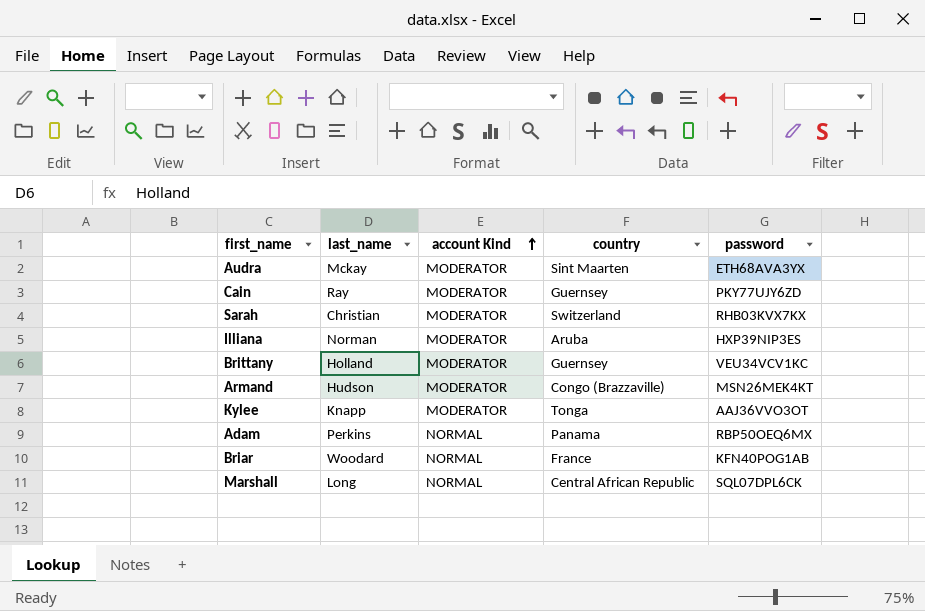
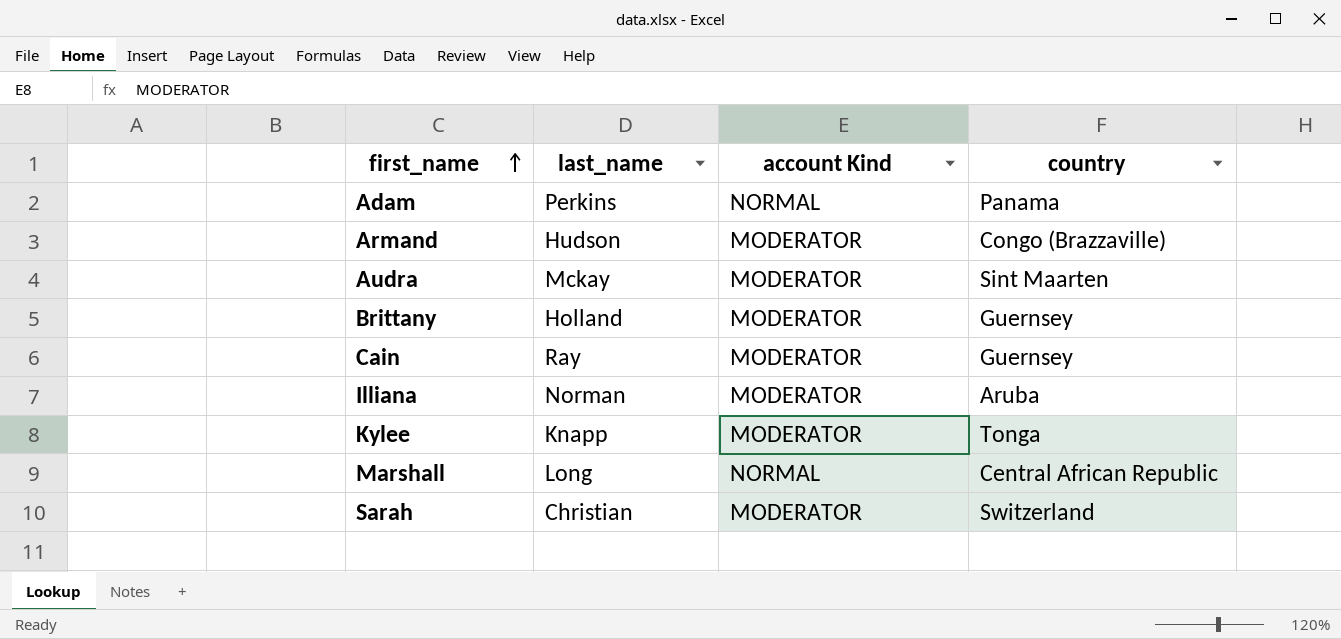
row order: account Kind ascending -> first_name ascending
column password | position: 5 -> none
row Briar: Woodard | NORMAL | France | KFN40POG1AB -> none

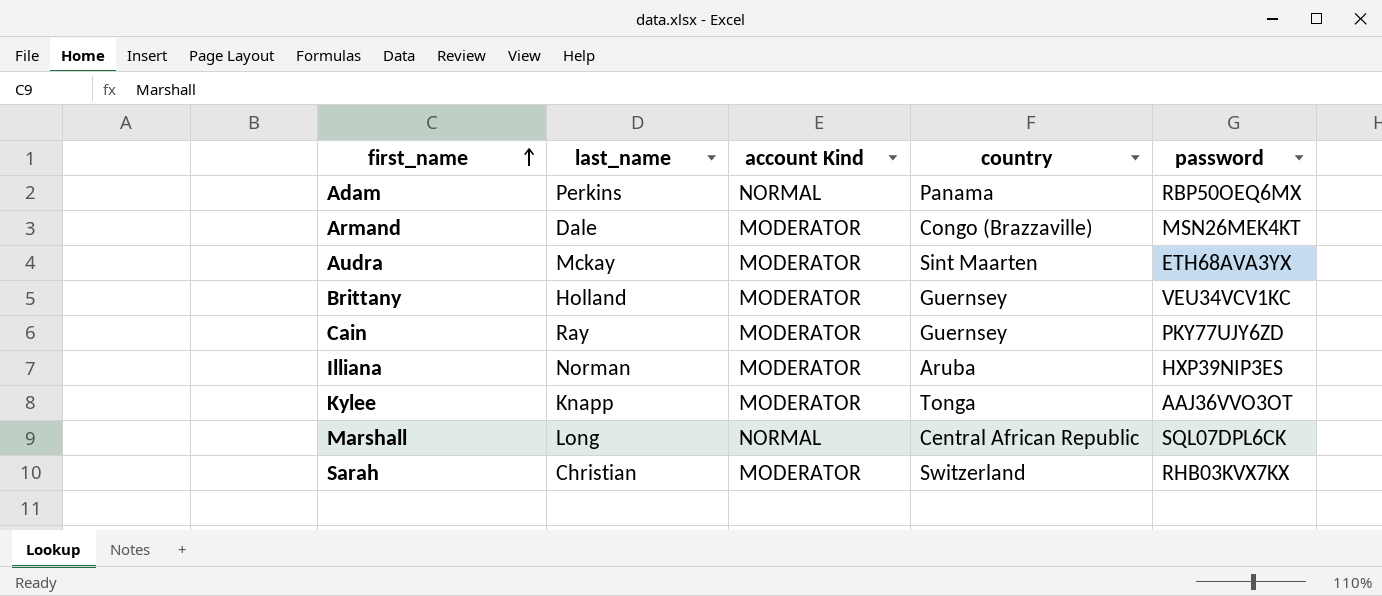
column password | position: none -> 5
Armand | last_name: Hudson -> Dale

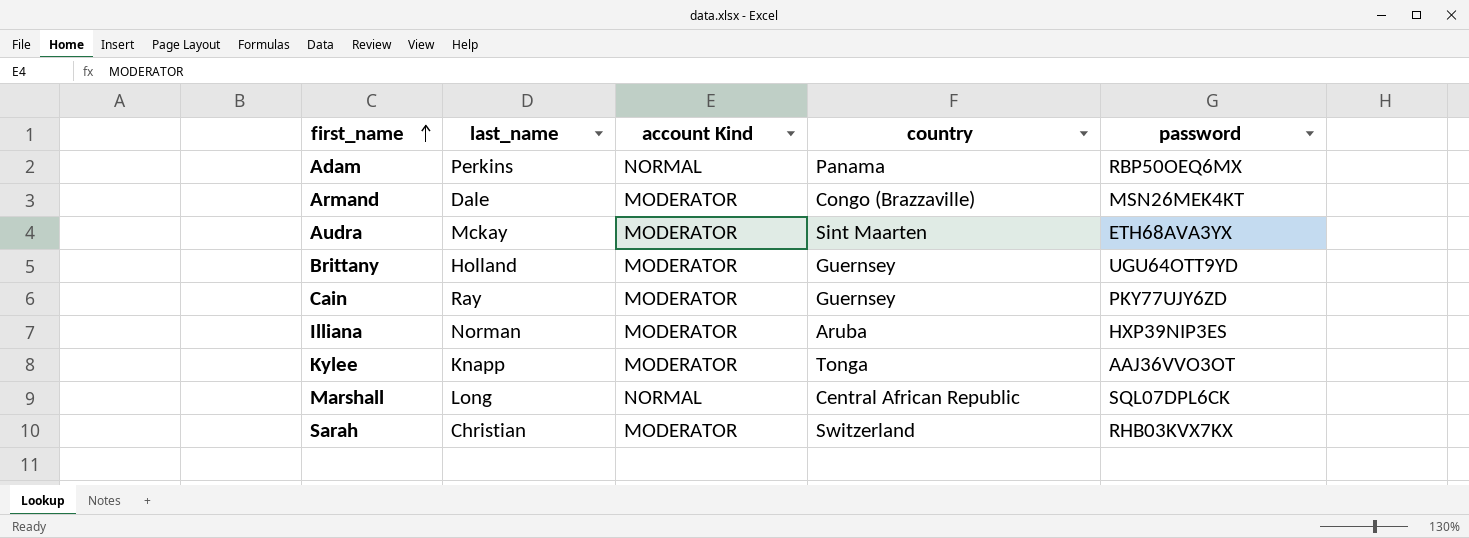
Brittany | password: VEU34VCV1KC -> UGU64OTT9YD

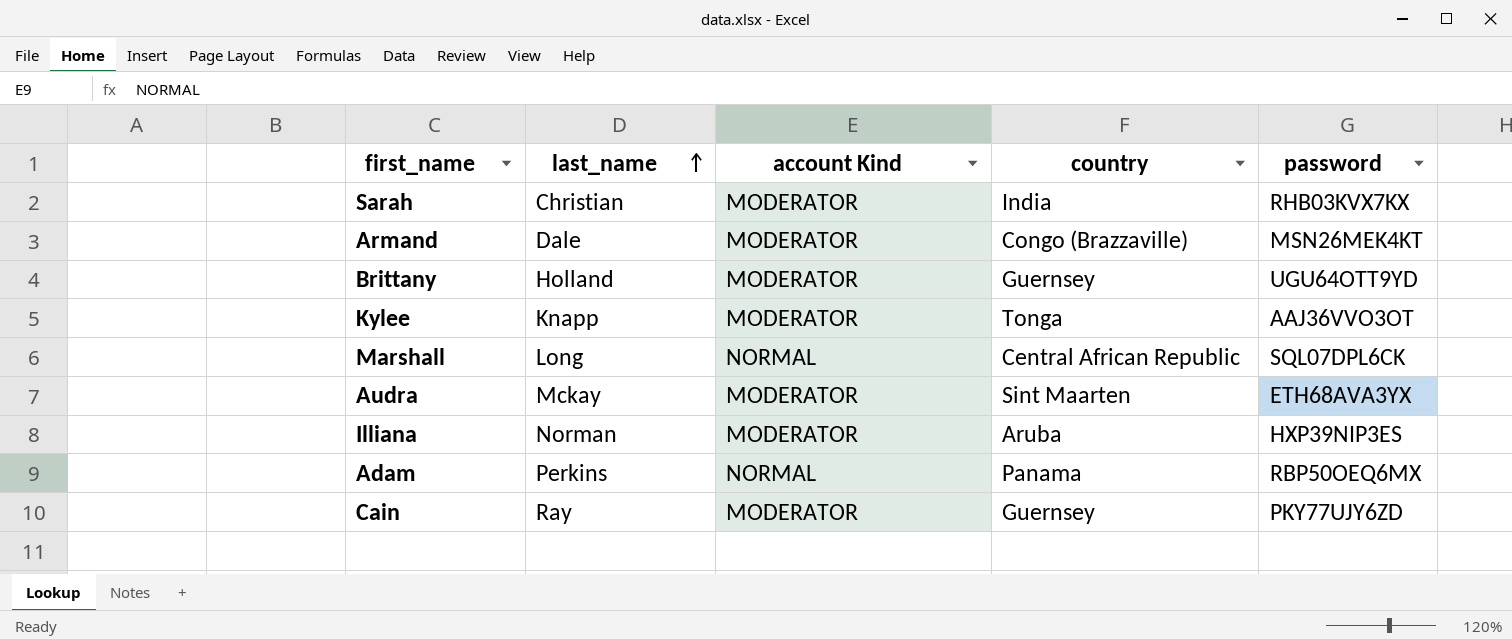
row order: first_name ascending -> last_name ascending
Sarah | country: Switzerland -> India

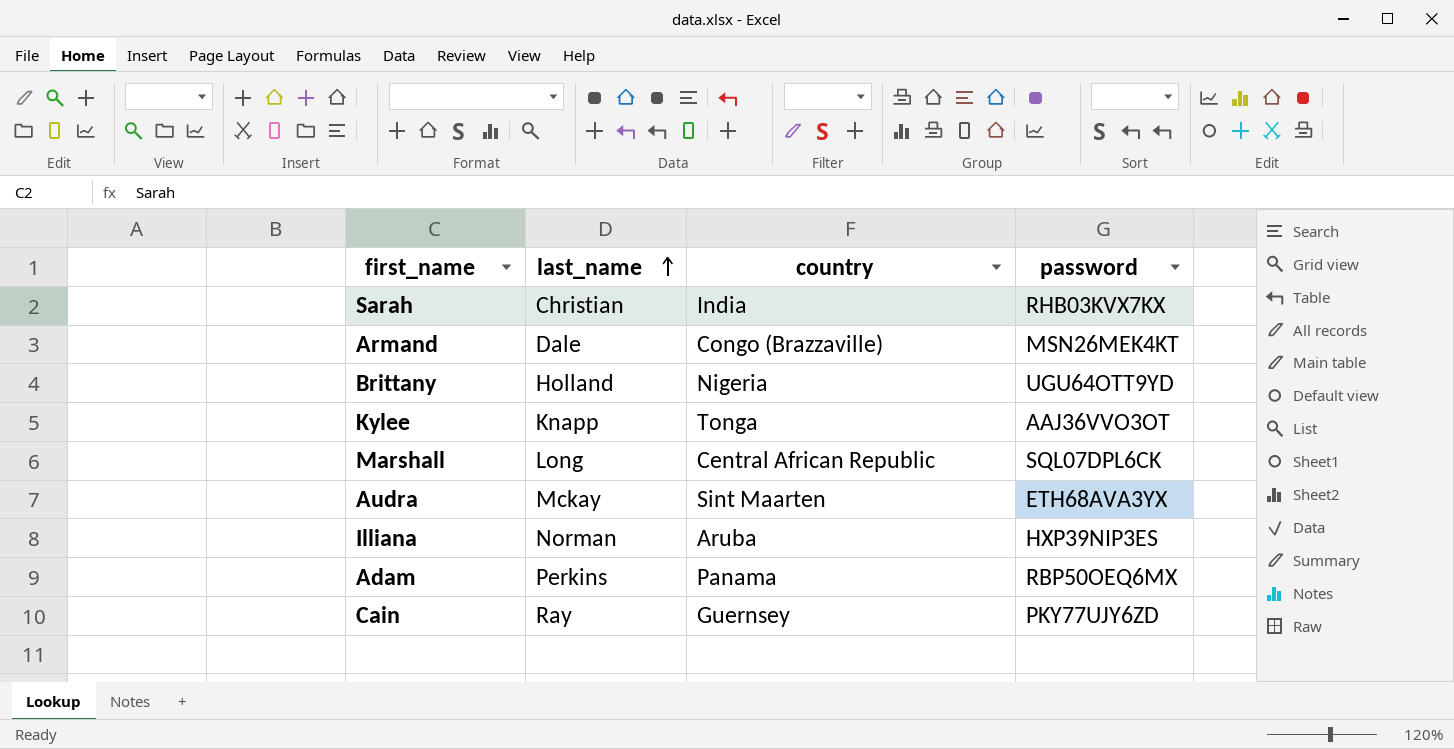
column account Kind | position: 3 -> none
Brittany | country: Guernsey -> Nigeria

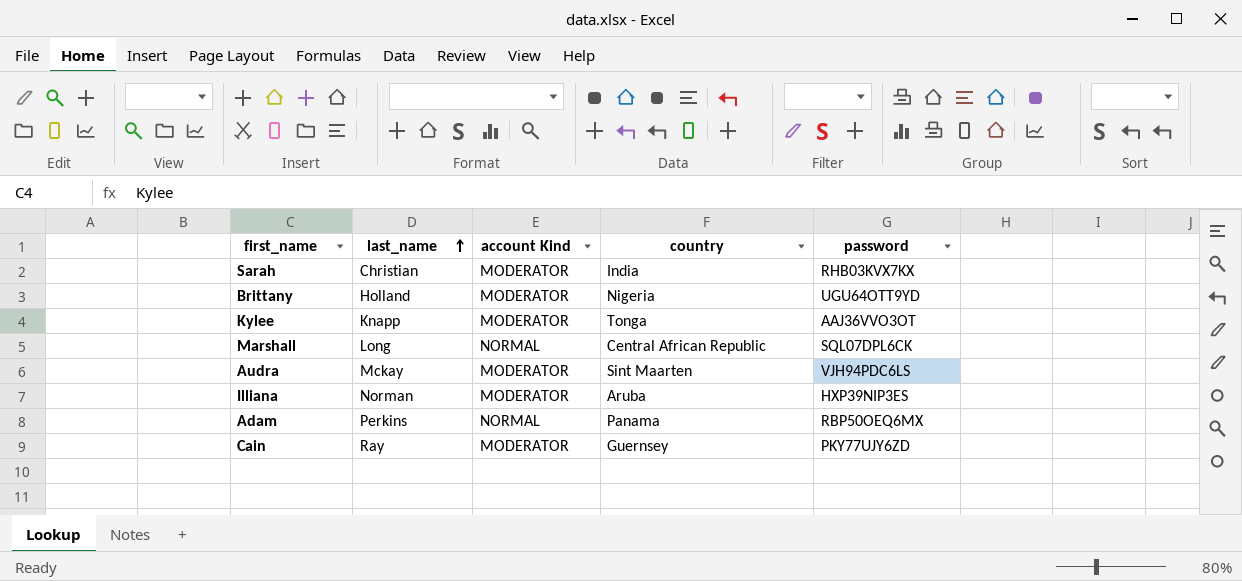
column account Kind | position: none -> 3
row Armand: Dale | Congo (Brazzaville) | MSN26MEK4KT -> none
Audra | password: ETH68AVA3YX -> VJH94PDC6LS

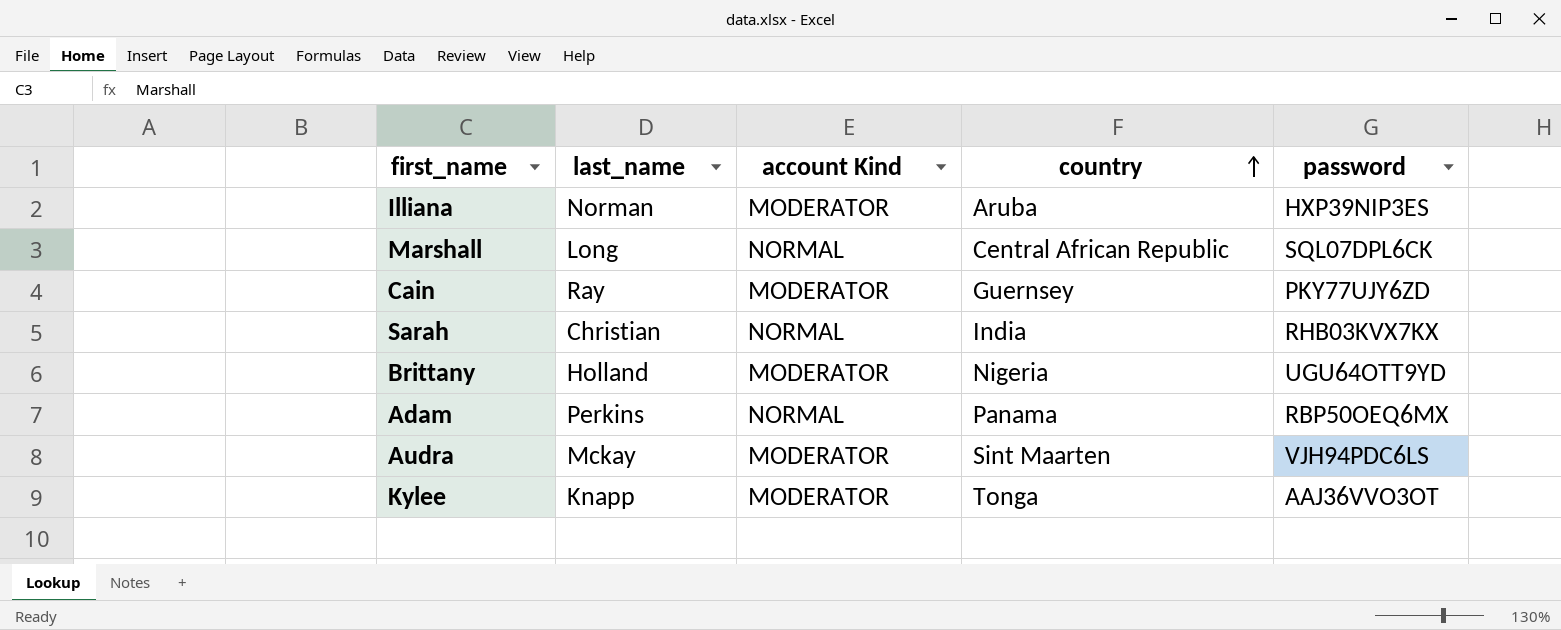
row order: last_name ascending -> country ascending
Sarah | account Kind: MODERATOR -> NORMAL

